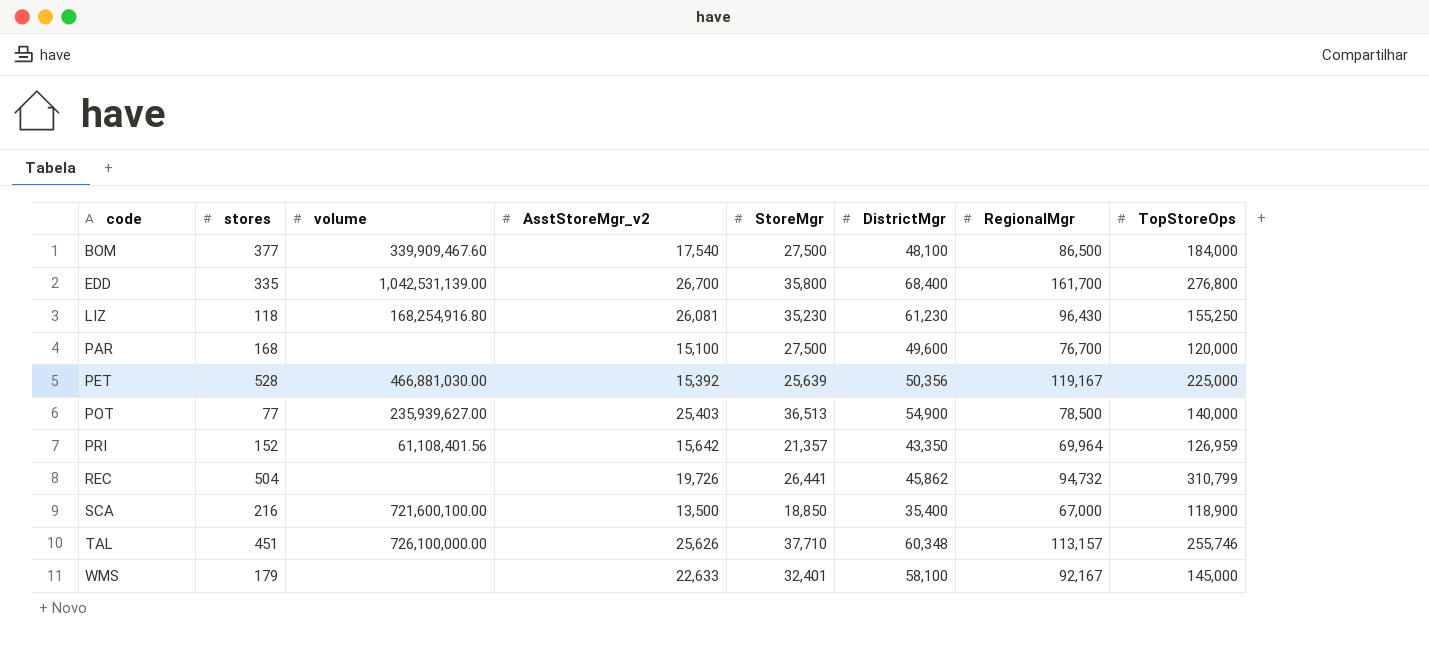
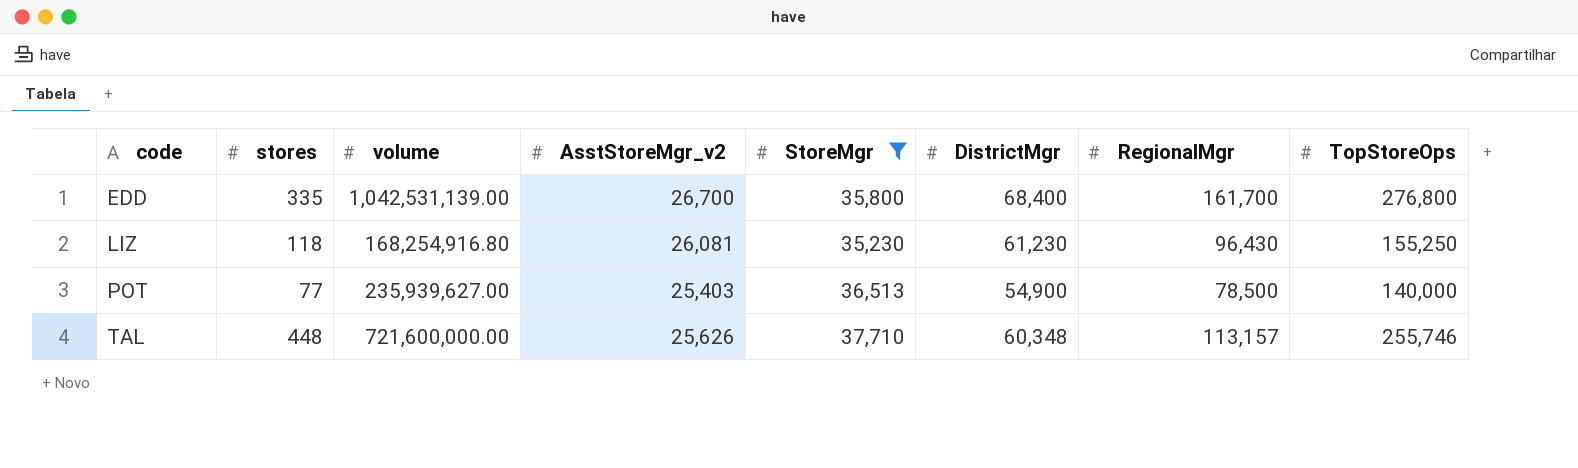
filter: none -> StoreMgr >= 35,230
TAL | stores: 451 -> 448
TAL | volume: 726,100,000.00 -> 721,600,000.00

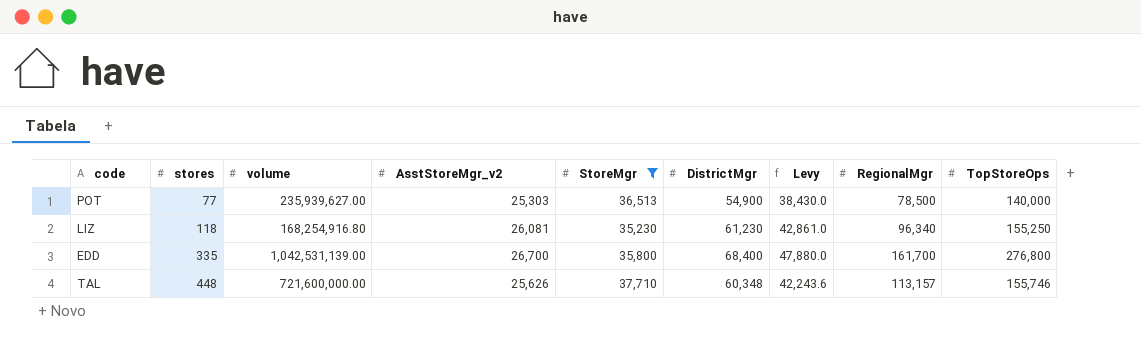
row order: code ascending -> stores ascending
column Levy | formula: none -> [DistrictMgr] * 0.7
POT | AsstStoreMgr_v2: 25,403 -> 25,303
LIZ | RegionalMgr: 96,430 -> 96,340
TAL | TopStoreOps: 255,746 -> 155,746

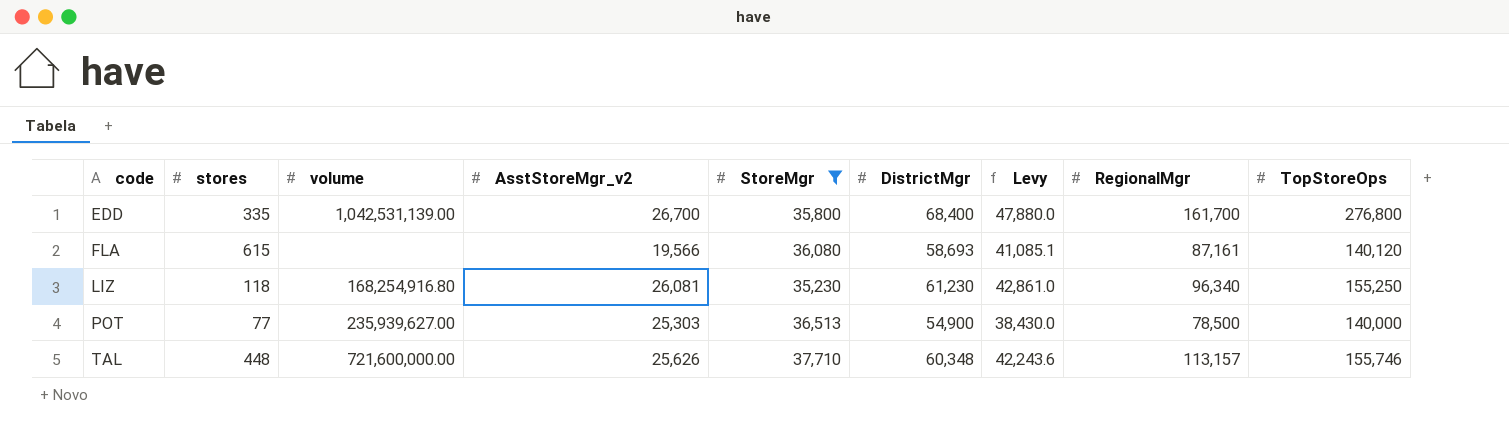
row order: stores ascending -> code ascending
row FLA: none -> 615 | none | 19,566 | 36,080 | 58,693 | 41,085.1 | 87,161 | 140,120

